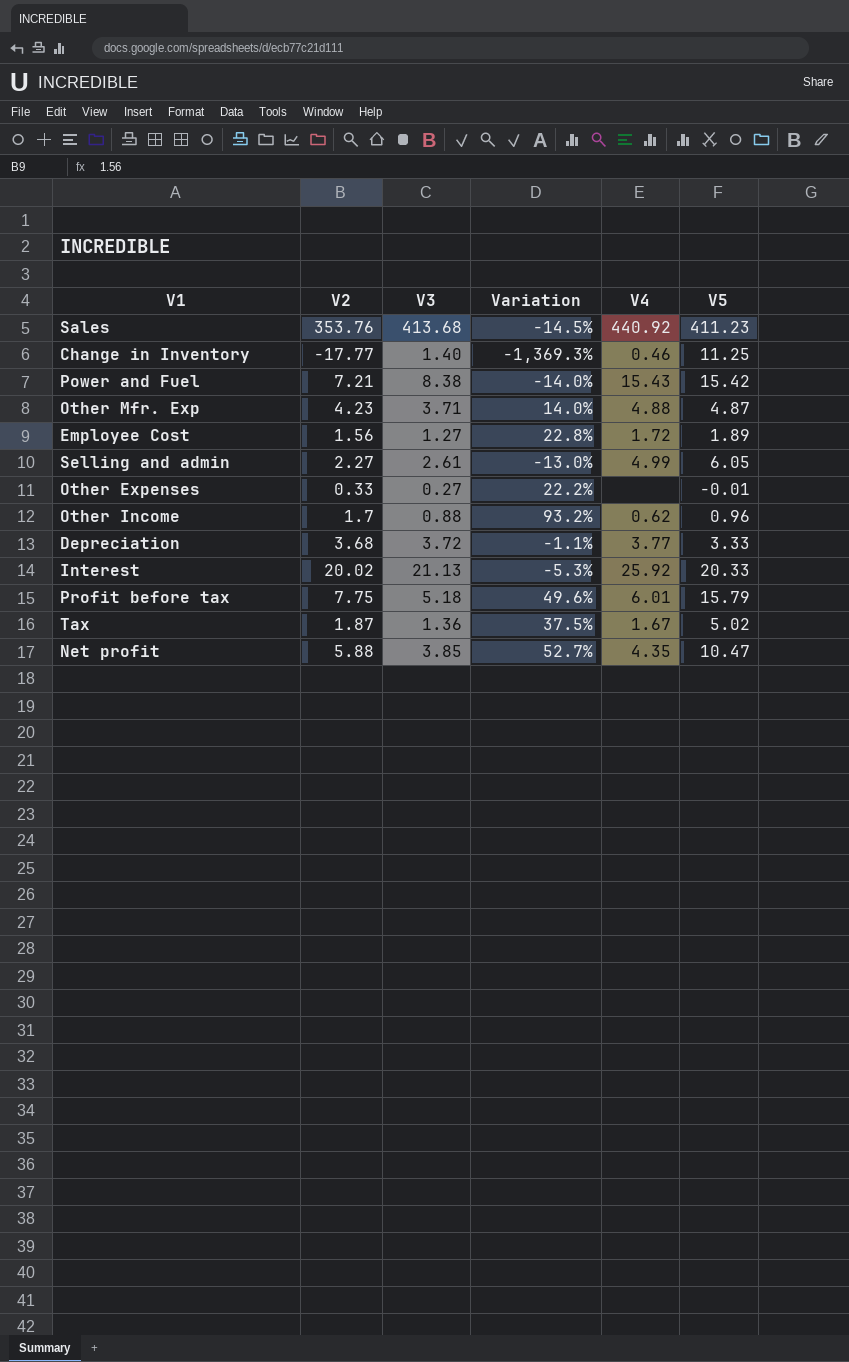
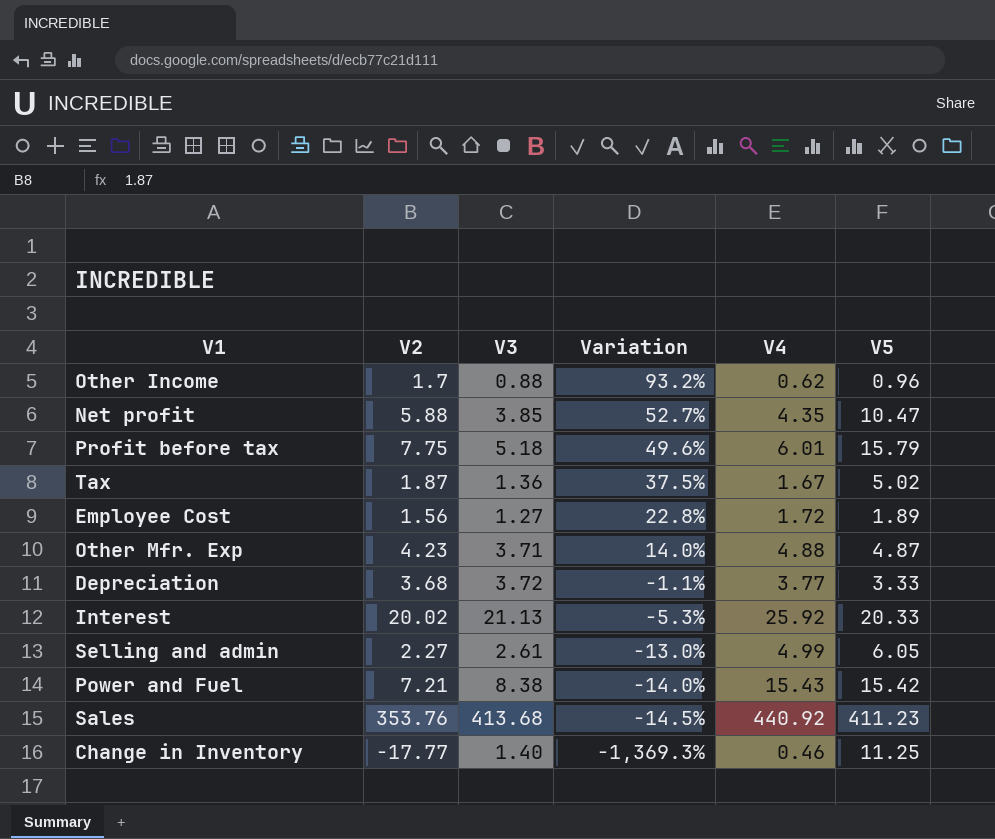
row order: none -> Variation descending
row Other Expenses: 0.33 | 0.27 | 22.2% | none | -0.01 -> none

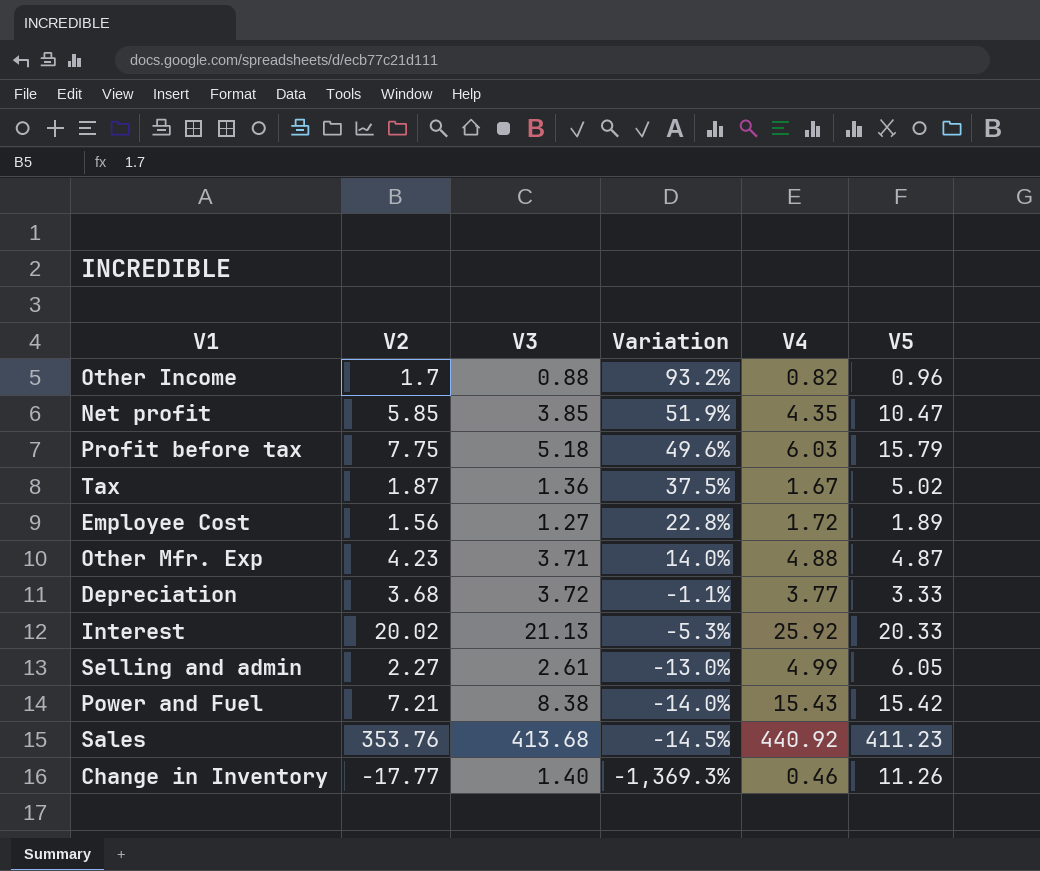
Other Income | V4: 0.62 -> 0.82
Net profit | V2: 5.88 -> 5.85
Net profit | Variation: 52.7% -> 51.9%
Profit before tax | V4: 6.01 -> 6.03
Change in Inventory | V5: 11.25 -> 11.26

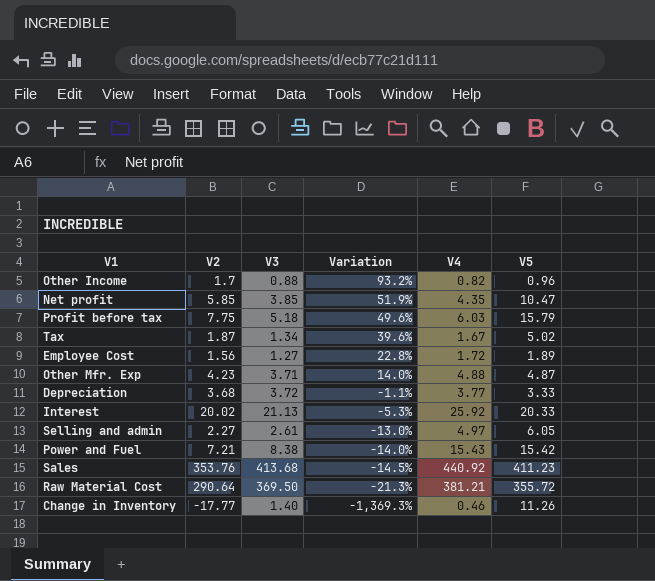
Tax | V3: 1.36 -> 1.34
Tax | Variation: 37.5% -> 39.6%
Selling and admin | V4: 4.99 -> 4.97
row Raw Material Cost: none -> 290.64 | 369.50 | -21.3% | 381.21 | 355.72

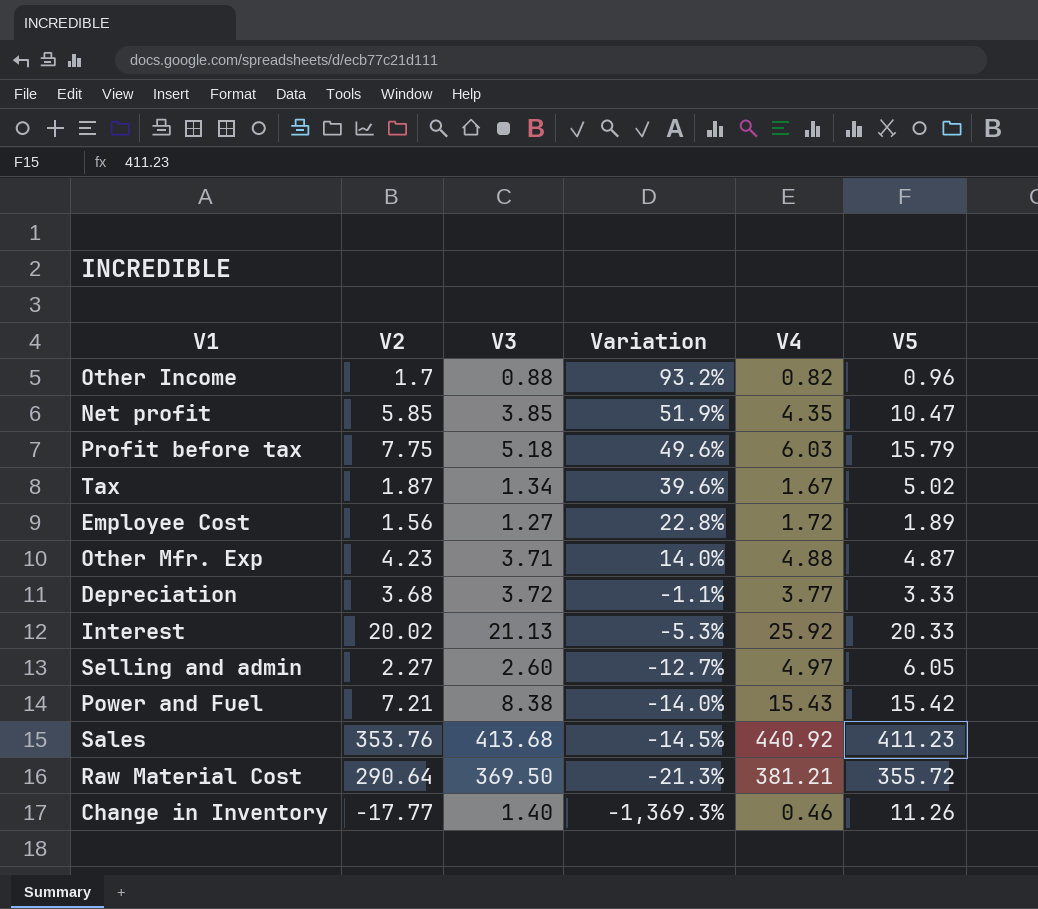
Selling and admin | V3: 2.61 -> 2.60
Selling and admin | Variation: -13.0% -> -12.7%

